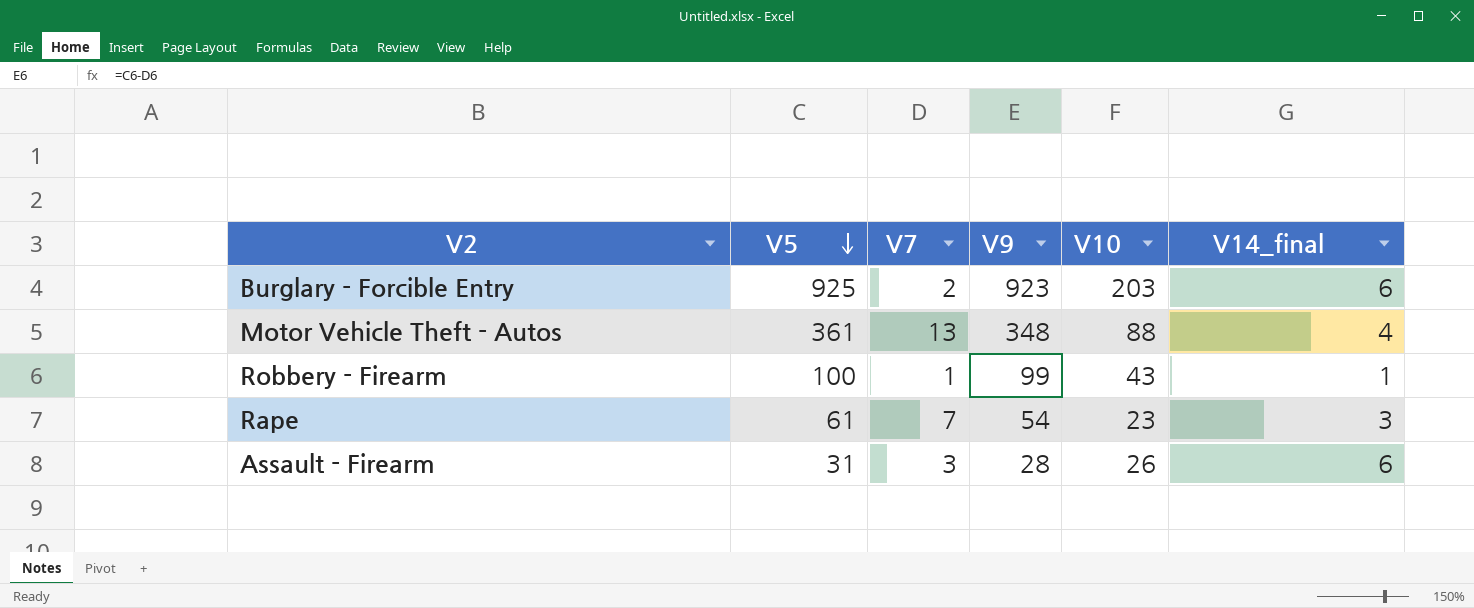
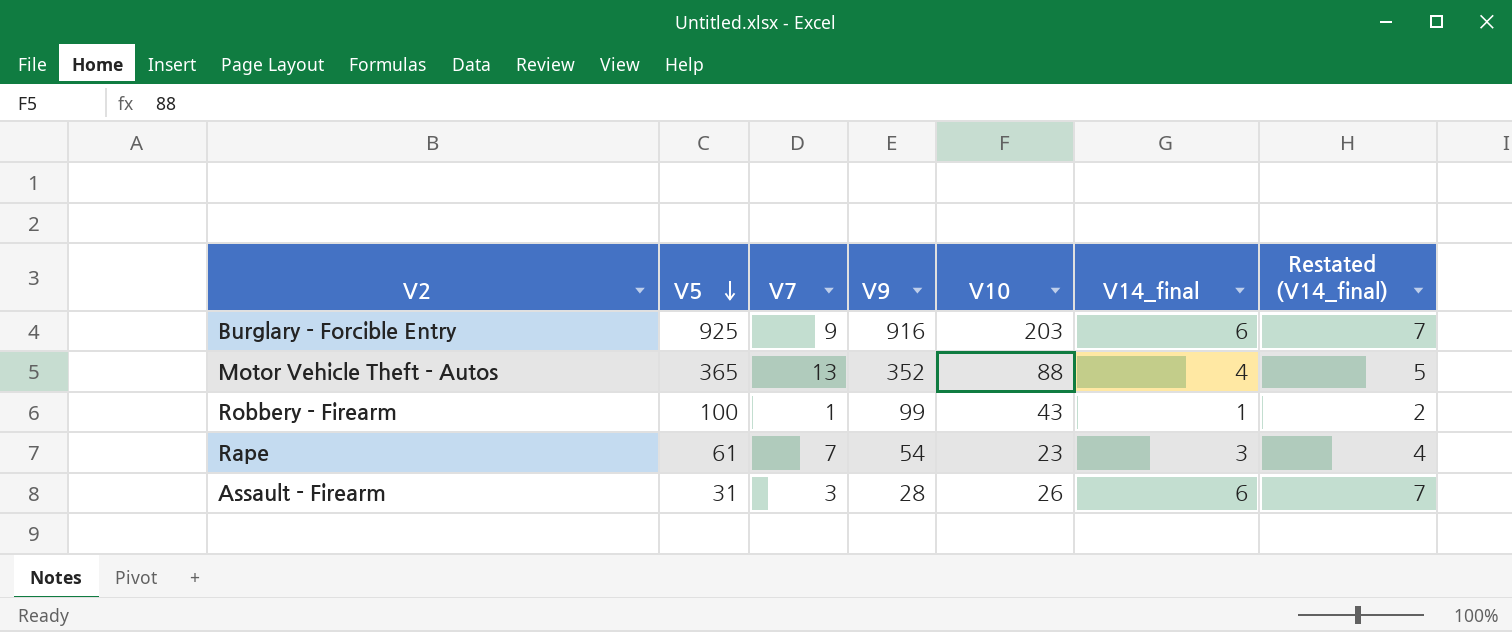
column Restated (V14_final) | formula: none -> [V14_final] + 1
Burglary - Forcible Entry | V7: 2 -> 9
Burglary - Forcible Entry | V9: 923 -> 916
Motor Vehicle Theft - Autos | V5: 361 -> 365
Motor Vehicle Theft - Autos | V9: 348 -> 352

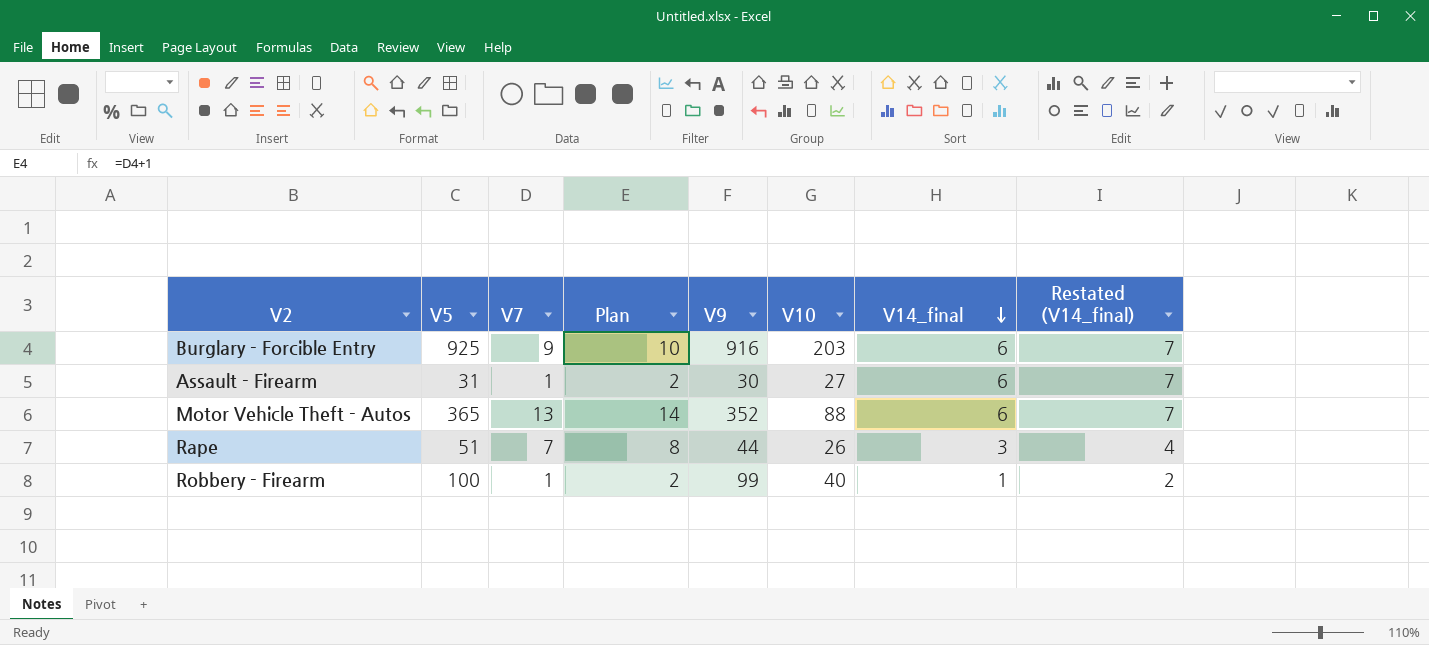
row order: V5 descending -> V14_final descending
column Plan | formula: none -> [V7] + 1
Assault - Firearm | V7: 3 -> 1
Assault - Firearm | V9: 28 -> 30
Assault - Firearm | V10: 26 -> 27
Motor Vehicle Theft - Autos | V14_final: 4 -> 6
Motor Vehicle Theft - Autos | Restated (V14_final): 5 -> 7
Rape | V5: 61 -> 51
Rape | V9: 54 -> 44
Rape | V10: 23 -> 26
Robbery - Firearm | V10: 43 -> 40

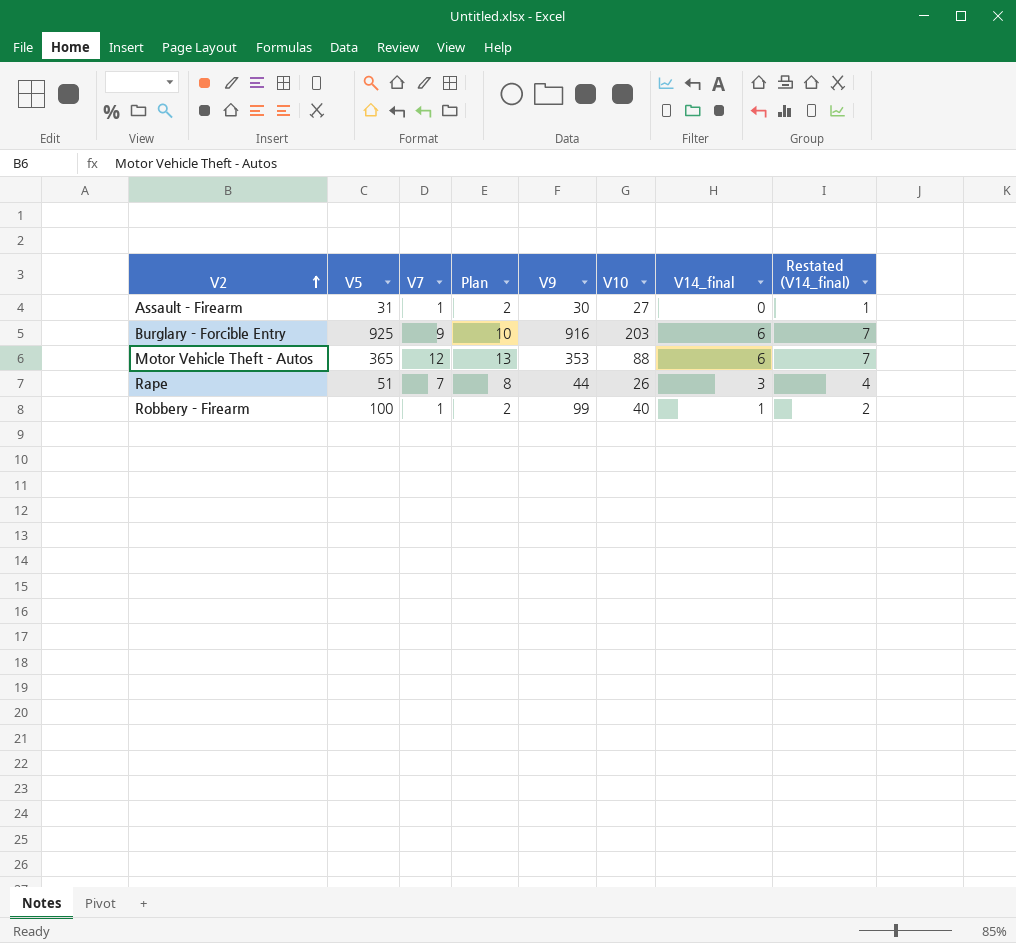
row order: V14_final descending -> V2 ascending
Assault - Firearm | V14_final: 6 -> 0
Assault - Firearm | Restated (V14_final): 7 -> 1
Motor Vehicle Theft - Autos | V7: 13 -> 12
Motor Vehicle Theft - Autos | Plan: 14 -> 13
Motor Vehicle Theft - Autos | V9: 352 -> 353

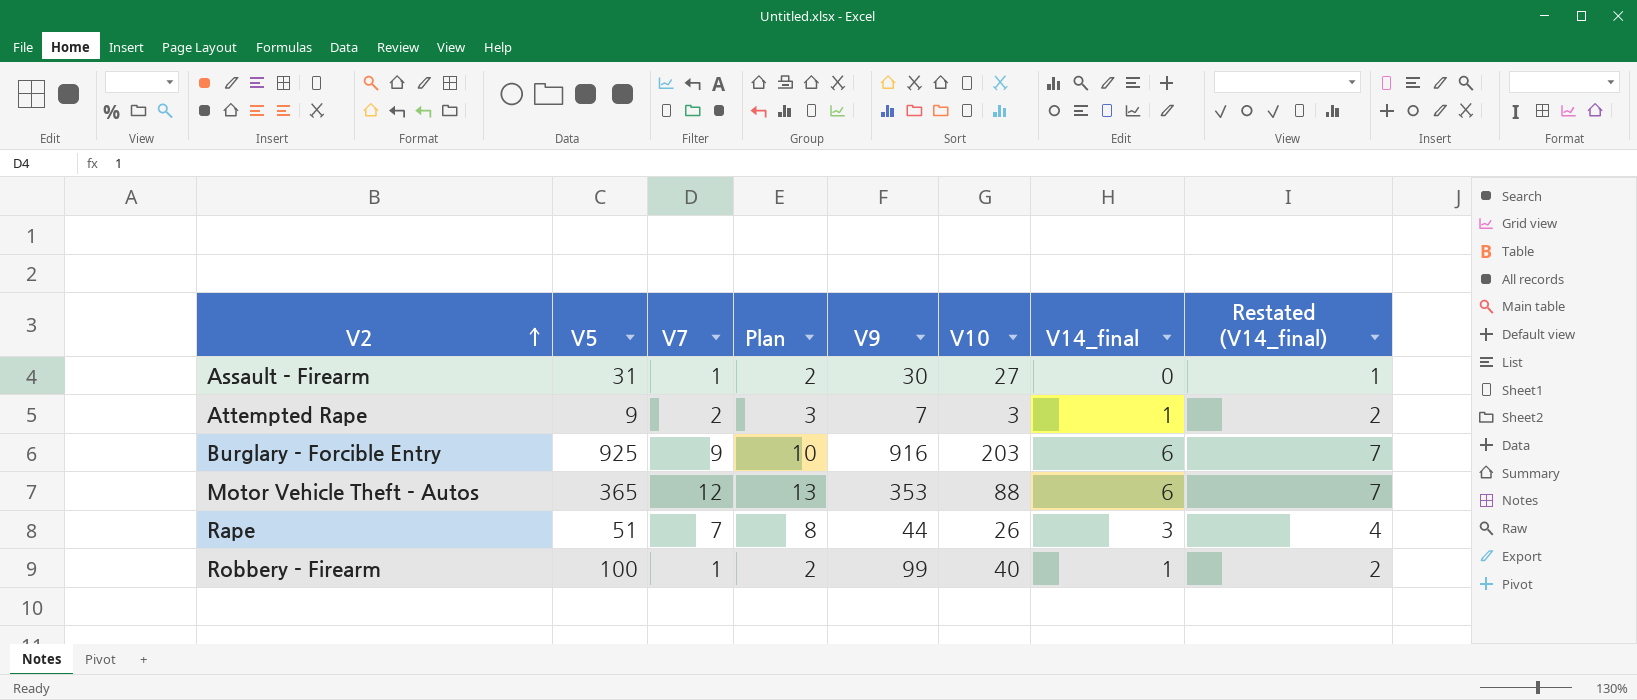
row Attempted Rape: none -> 9 | 2 | 3 | 7 | 3 | 1 | 2

